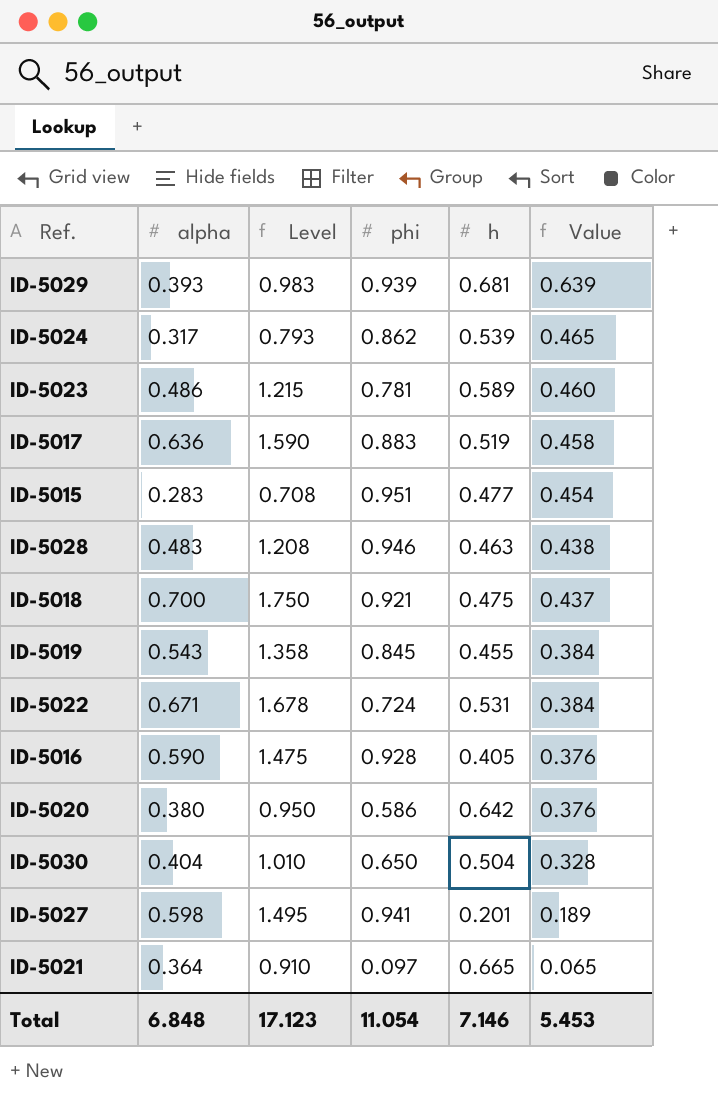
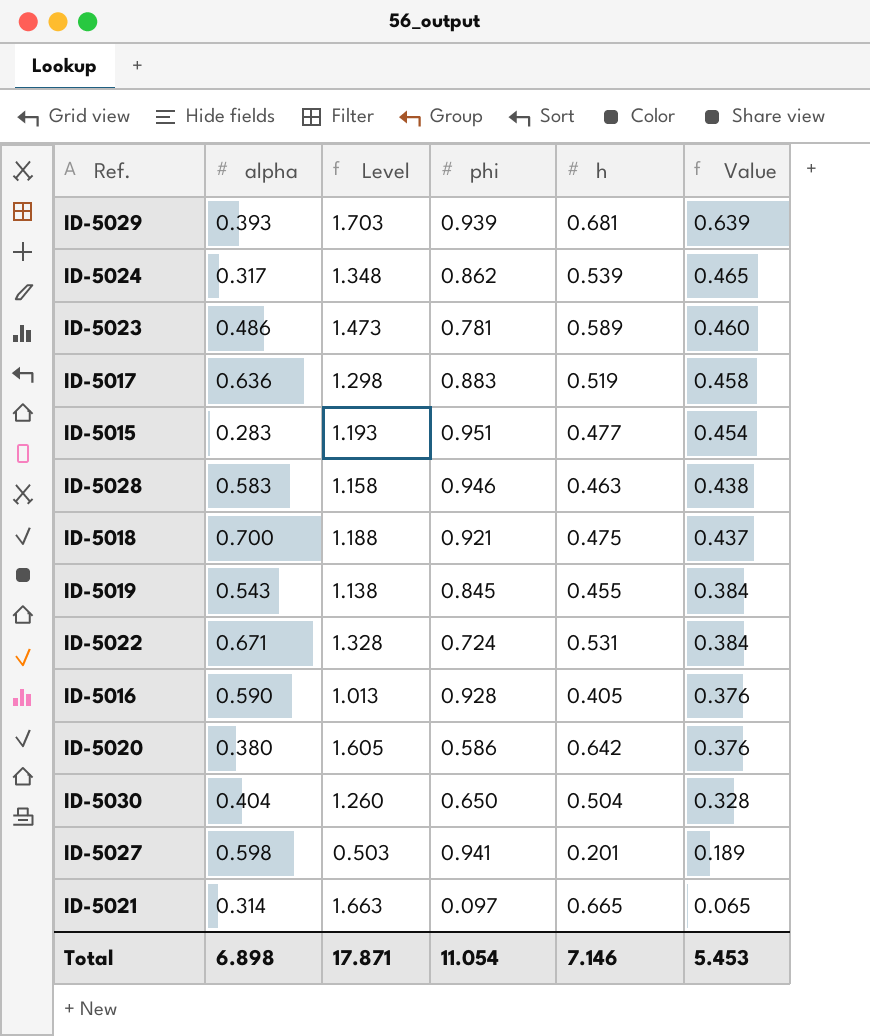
column Level | formula: [alpha] * 2.5 -> [h] * 2.5
ID-5028 | alpha: 0.483 -> 0.583
ID-5021 | alpha: 0.364 -> 0.314
Total | alpha: 6.848 -> 6.898
Total | Level: 17.123 -> 17.871

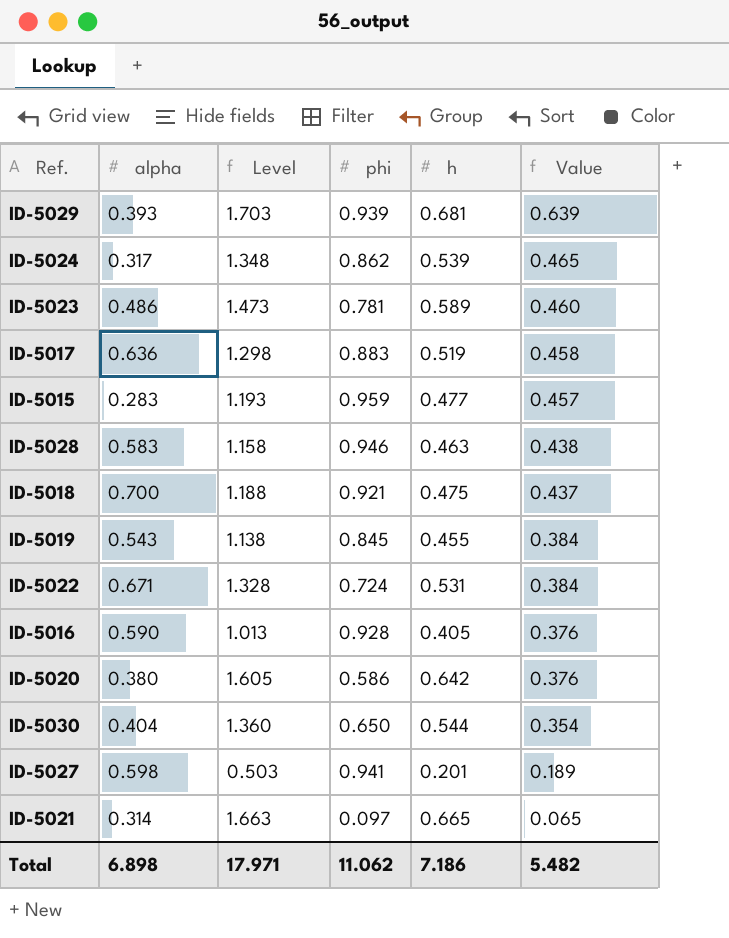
ID-5015 | phi: 0.951 -> 0.959
ID-5015 | Value: 0.454 -> 0.457
ID-5030 | Level: 1.260 -> 1.360
ID-5030 | h: 0.504 -> 0.544
ID-5030 | Value: 0.328 -> 0.354
Total | Level: 17.871 -> 17.971
Total | phi: 11.054 -> 11.062
Total | h: 7.146 -> 7.186
Total | Value: 5.453 -> 5.482

